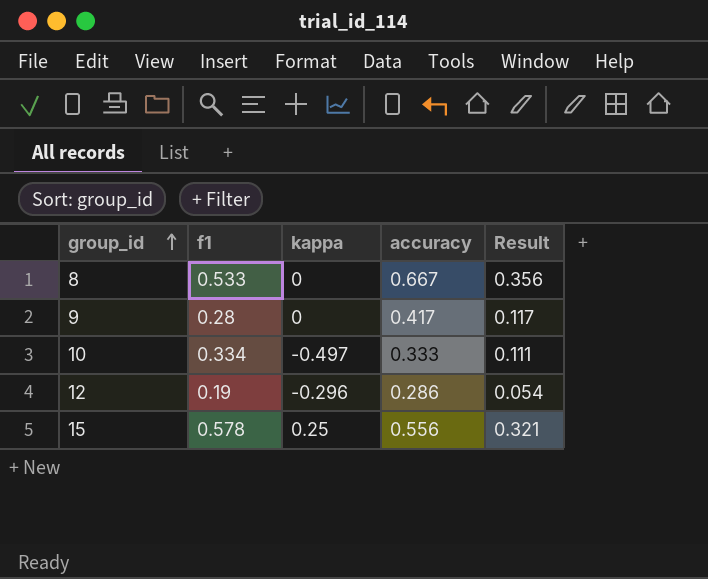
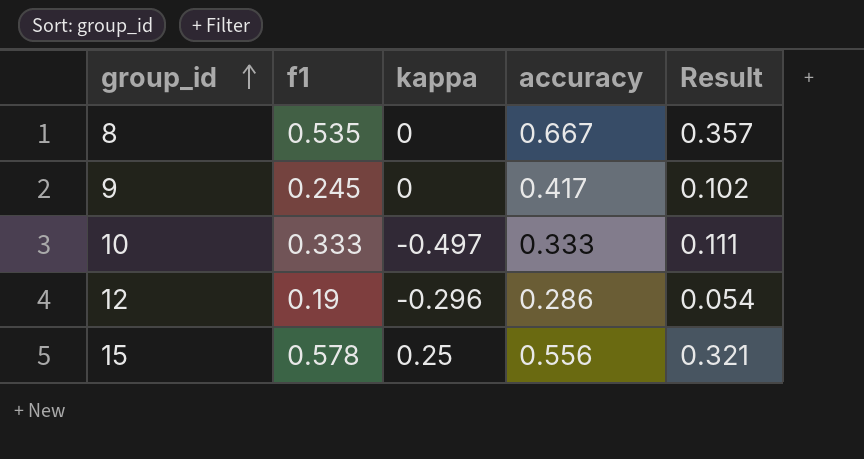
8 | f1: 0.533 -> 0.535
8 | Result: 0.356 -> 0.357
9 | f1: 0.28 -> 0.245
9 | Result: 0.117 -> 0.102
10 | f1: 0.334 -> 0.333

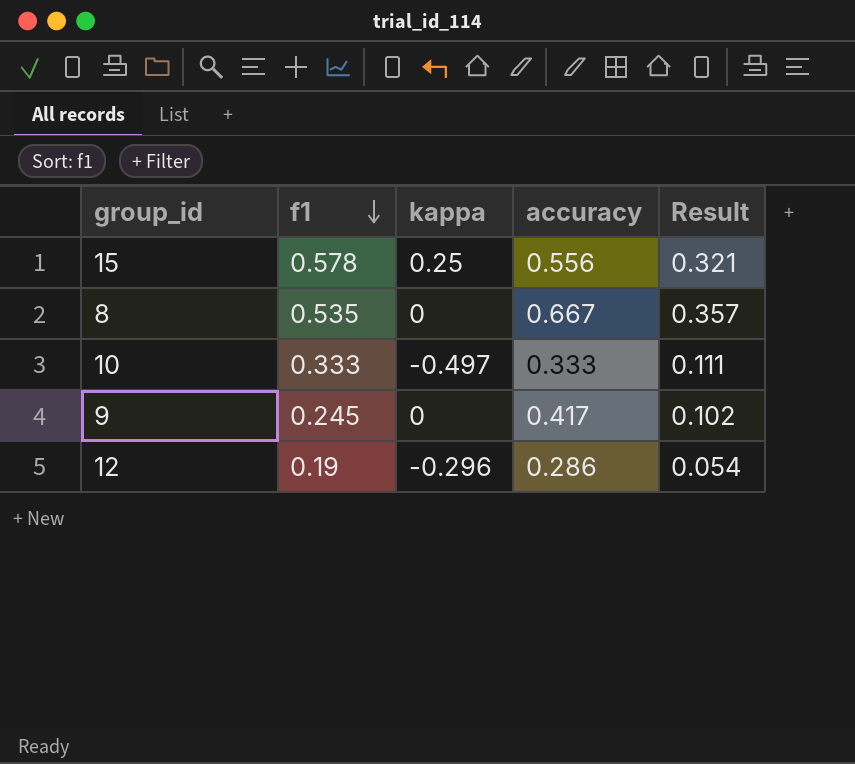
row order: group_id ascending -> f1 descending

